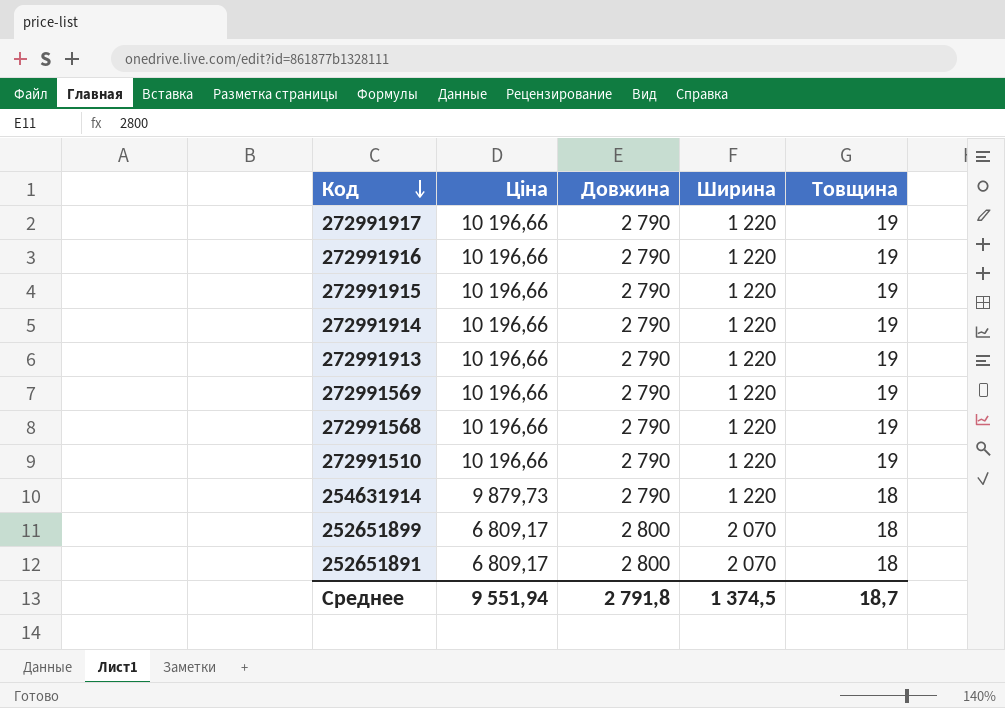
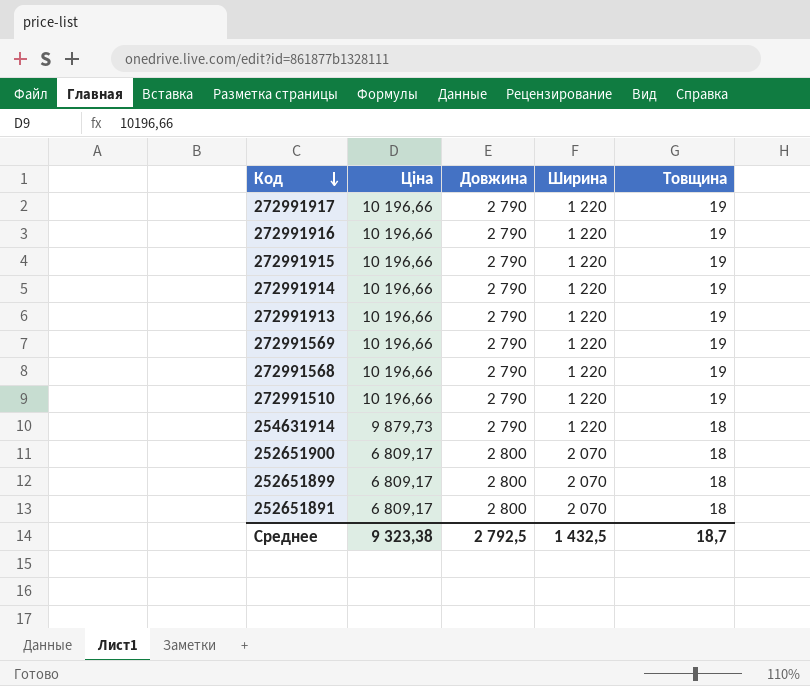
row 252651900: none -> 6 809,17 | 2 800 | 2 070 | 18
Среднее | Ціна: 9 551,94 -> 9 323,38
Среднее | Довжина: 2 791,8 -> 2 792,5
Среднее | Ширина: 1 374,5 -> 1 432,5

